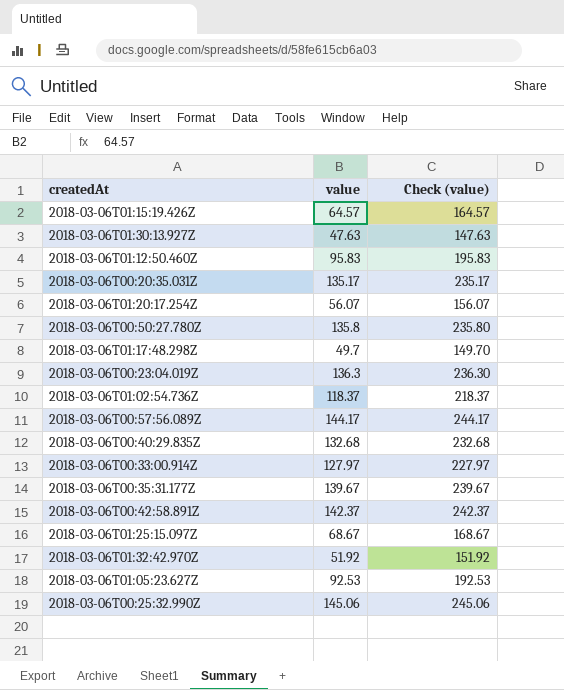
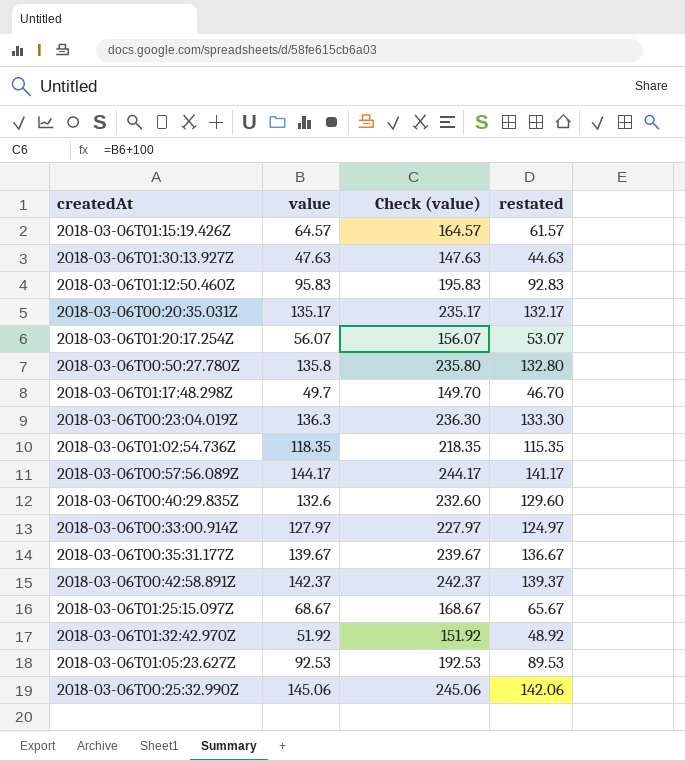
column restated | formula: none -> [value] - 3
2018-03-06T01:02:54.736Z | value: 118.37 -> 118.35
2018-03-06T01:02:54.736Z | Check (value): 218.37 -> 218.35
2018-03-06T00:40:29.835Z | value: 132.68 -> 132.6
2018-03-06T00:40:29.835Z | Check (value): 232.68 -> 232.60

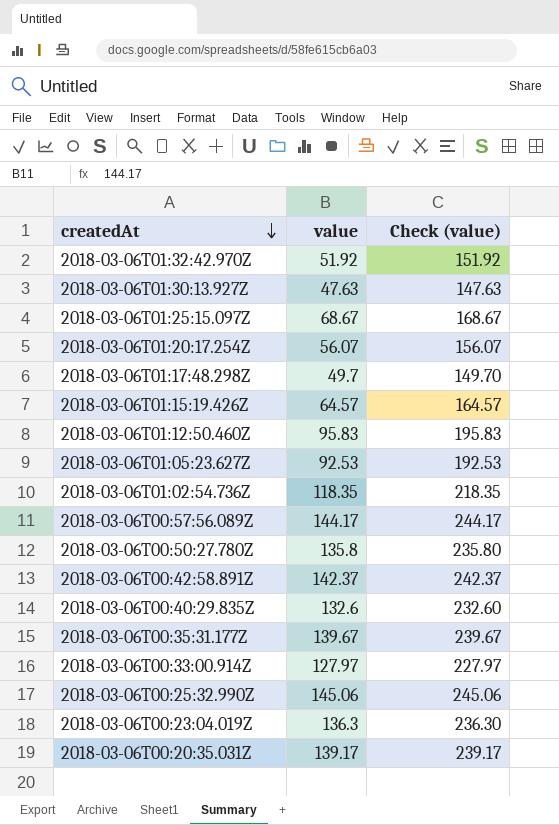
row order: none -> createdAt descending
column restated | formula: [value] - 3 -> none
2018-03-06T00:20:35.031Z | value: 135.17 -> 139.17
2018-03-06T00:20:35.031Z | Check (value): 235.17 -> 239.17

